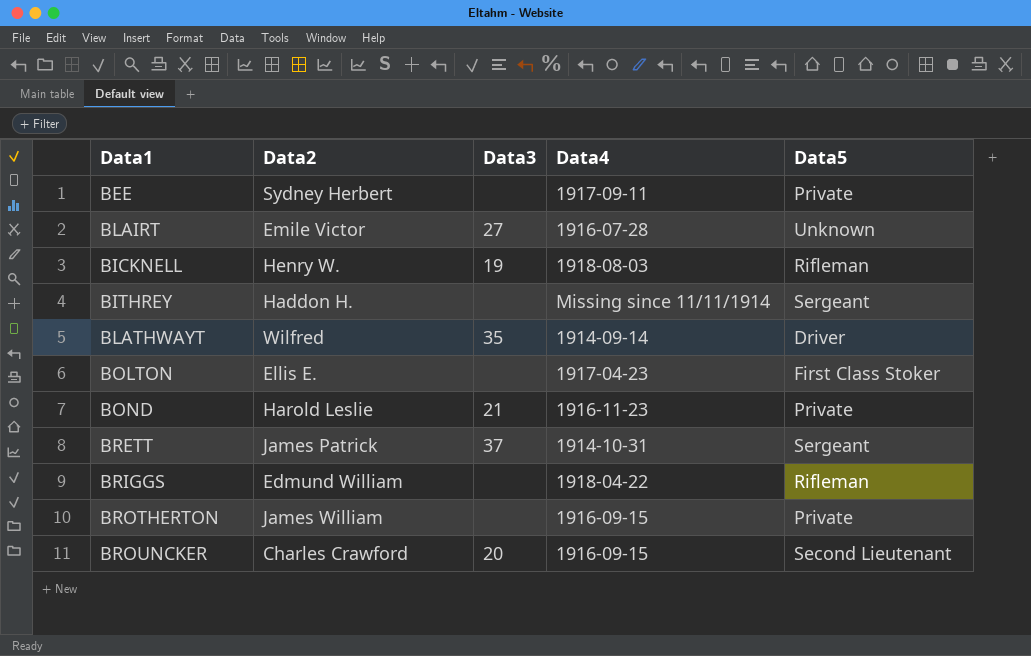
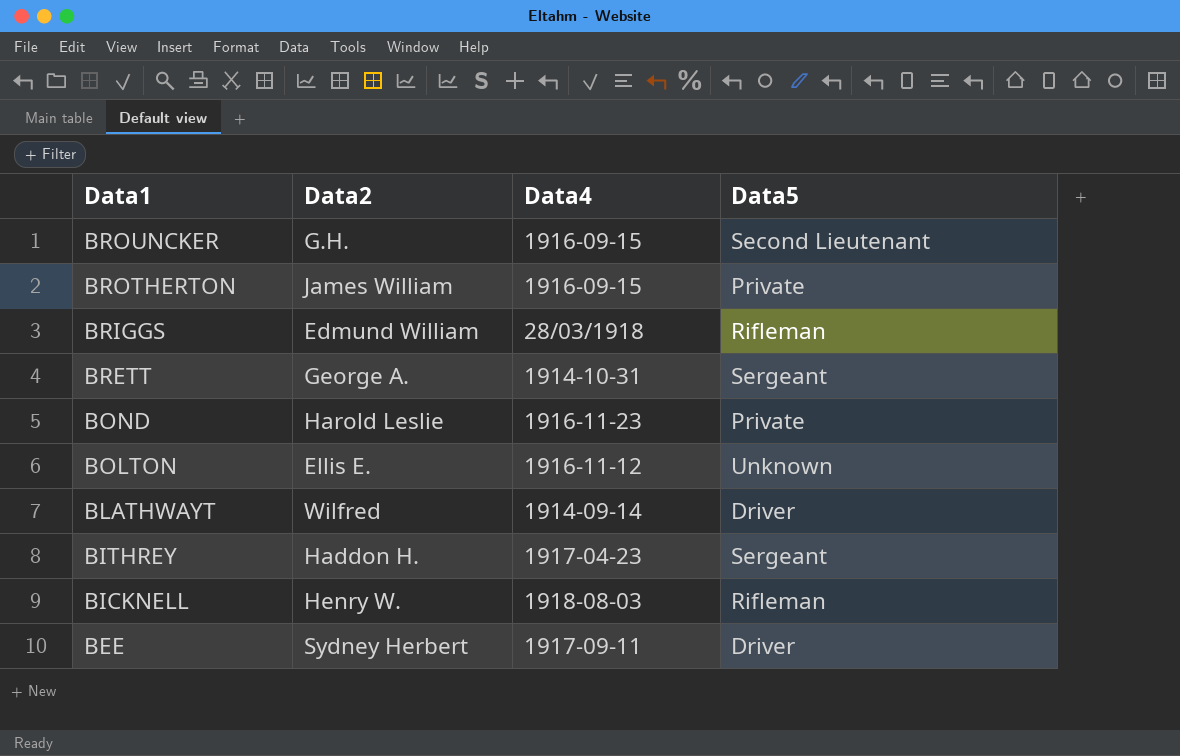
row order: none -> Data1 descending
column Data3 | position: 3 -> none
row BLAIRT: Emile Victor | 27 | 1916-07-28 | Unknown -> none
BROUNCKER | Data2: Charles Crawford -> G.H.
BRIGGS | Data4: 1918-04-22 -> 28/03/1918
BRETT | Data2: James Patrick -> George A.
BOLTON | Data4: 1917-04-23 -> 1916-11-12
BOLTON | Data5: First Class Stoker -> Unknown
BITHREY | Data4: Missing since 11/11/1914 -> 1917-04-23
BEE | Data5: Private -> Driver

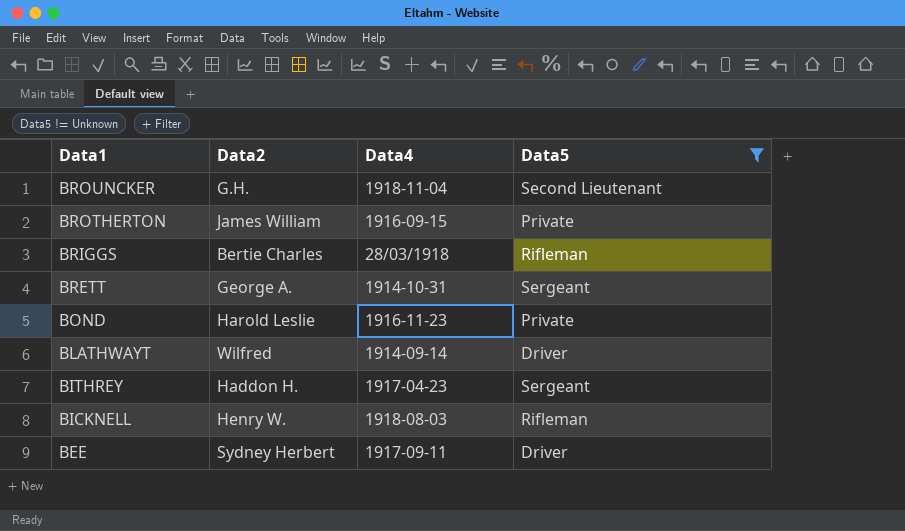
filter: none -> Data5 != Unknown
BROUNCKER | Data4: 1916-09-15 -> 1918-11-04
BRIGGS | Data2: Edmund William -> Bertie Charles

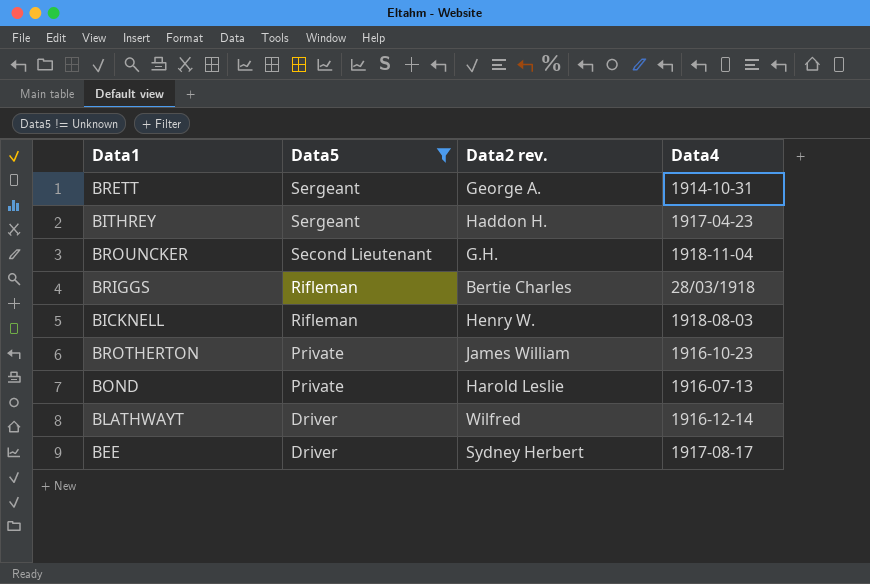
row order: Data1 descending -> Data5 descending
column Data5 | position: 4 -> 2
column name: Data2 -> Data2 rev.
BROTHERTON | Data4: 1916-09-15 -> 1916-10-23
BOND | Data4: 1916-11-23 -> 1916-07-13
BLATHWAYT | Data4: 1914-09-14 -> 1916-12-14
BEE | Data4: 1917-09-11 -> 1917-08-17

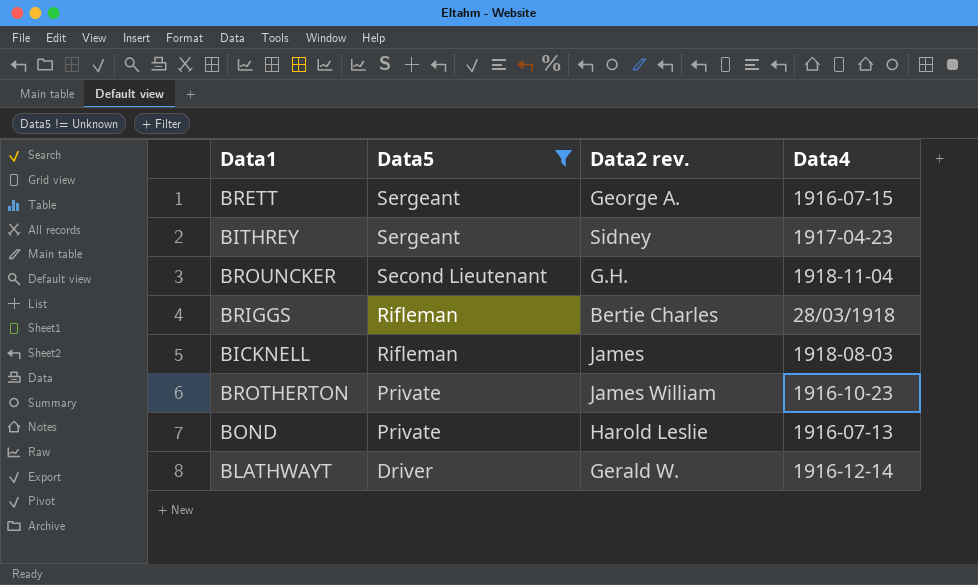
row BEE: Driver | Sydney Herbert | 1917-08-17 -> none
BRETT | Data4: 1914-10-31 -> 1916-07-15
BITHREY | Data2 rev.: Haddon H. -> Sidney
BICKNELL | Data2 rev.: Henry W. -> James
BLATHWAYT | Data2 rev.: Wilfred -> Gerald W.

